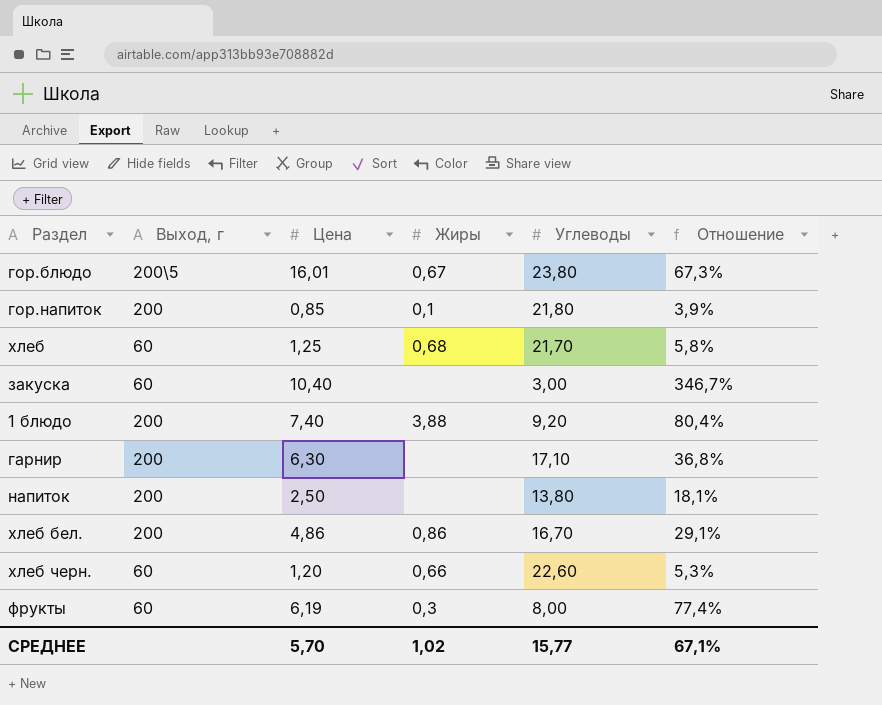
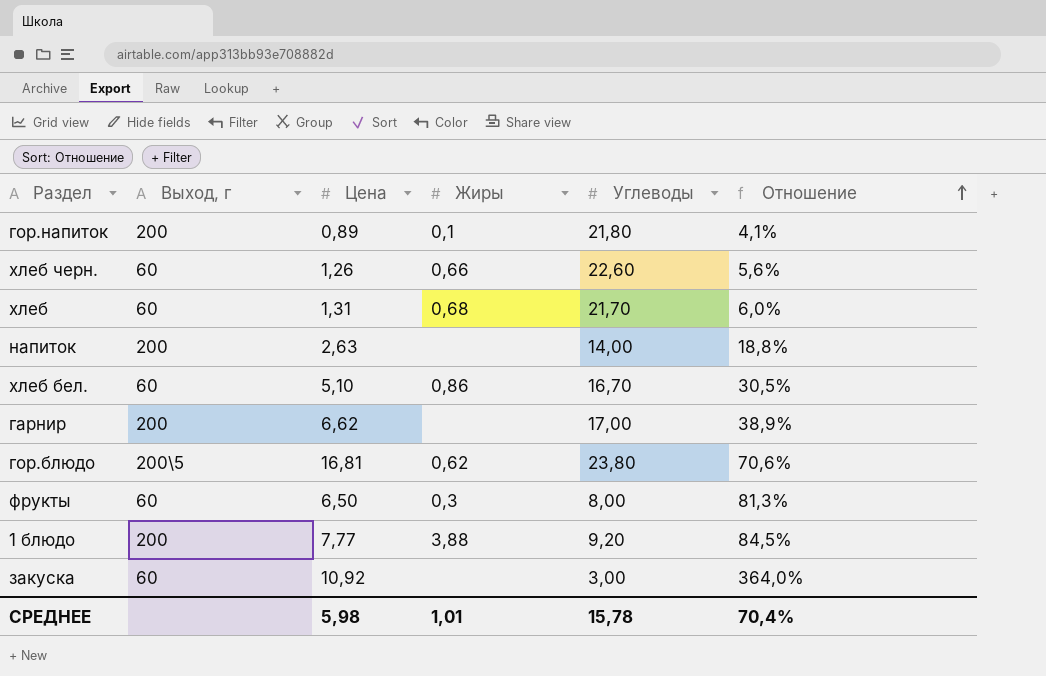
row order: none -> Отношение ascending
гор.напиток | Цена: 0,85 -> 0,89
гор.напиток | Отношение: 3,9% -> 4,1%
хлеб черн. | Цена: 1,20 -> 1,26
хлеб черн. | Отношение: 5,3% -> 5,6%
хлеб | Цена: 1,25 -> 1,31
хлеб | Отношение: 5,8% -> 6,0%
напиток | Цена: 2,50 -> 2,63
напиток | Углеводы: 13,80 -> 14,00
напиток | Отношение: 18,1% -> 18,8%
хлеб бел. | Выход, г: 200 -> 60
хлеб бел. | Цена: 4,86 -> 5,10
хлеб бел. | Отношение: 29,1% -> 30,5%
гарнир | Цена: 6,30 -> 6,62
гарнир | Углеводы: 17,10 -> 17,00
гарнир | Отношение: 36,8% -> 38,9%
гор.блюдо | Цена: 16,01 -> 16,81
гор.блюдо | Жиры: 0,67 -> 0,62
гор.блюдо | Отношение: 67,3% -> 70,6%
фрукты | Цена: 6,19 -> 6,50
фрукты | Отношение: 77,4% -> 81,3%
1 блюдо | Цена: 7,40 -> 7,77
1 блюдо | Отношение: 80,4% -> 84,5%
закуска | Цена: 10,40 -> 10,92
закуска | Отношение: 346,7% -> 364,0%
СРЕДНЕЕ | Цена: 5,70 -> 5,98
СРЕДНЕЕ | Жиры: 1,02 -> 1,01
СРЕДНЕЕ | Углеводы: 15,77 -> 15,78
СРЕДНЕЕ | Отношение: 67,1% -> 70,4%

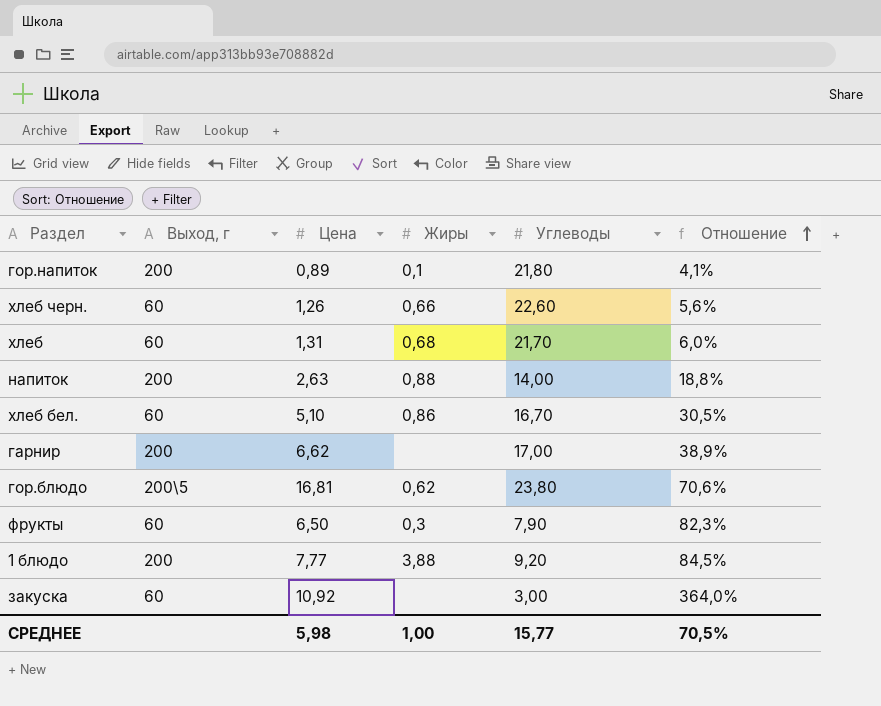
напиток | Жиры: none -> 0,88
фрукты | Углеводы: 8,00 -> 7,90
фрукты | Отношение: 81,3% -> 82,3%
СРЕДНЕЕ | Жиры: 1,01 -> 1,00
СРЕДНЕЕ | Углеводы: 15,78 -> 15,77
СРЕДНЕЕ | Отношение: 70,4% -> 70,5%

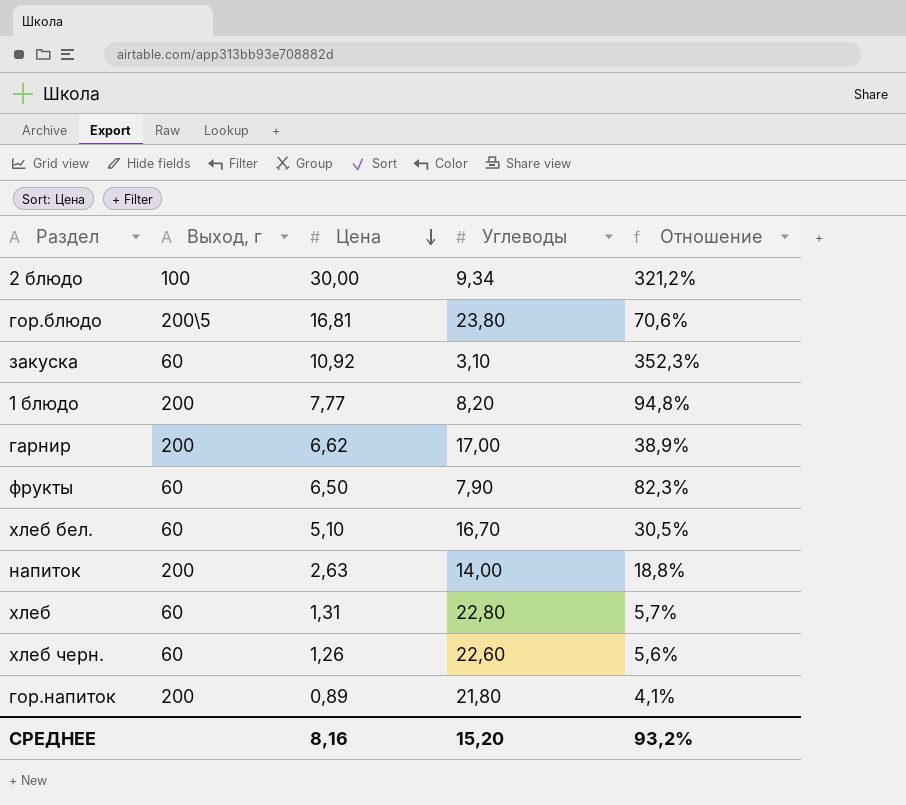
row order: Отношение ascending -> Цена descending
column Жиры | position: 4 -> none
row 2 блюдо: none -> 100 | 30,00 | 9,34 | 321,2%
закуска | Углеводы: 3,00 -> 3,10
закуска | Отношение: 364,0% -> 352,3%
1 блюдо | Углеводы: 9,20 -> 8,20
1 блюдо | Отношение: 84,5% -> 94,8%
хлеб | Углеводы: 21,70 -> 22,80
хлеб | Отношение: 6,0% -> 5,7%
СРЕДНЕЕ | Цена: 5,98 -> 8,16
СРЕДНЕЕ | Углеводы: 15,77 -> 15,20
СРЕДНЕЕ | Отношение: 70,5% -> 93,2%

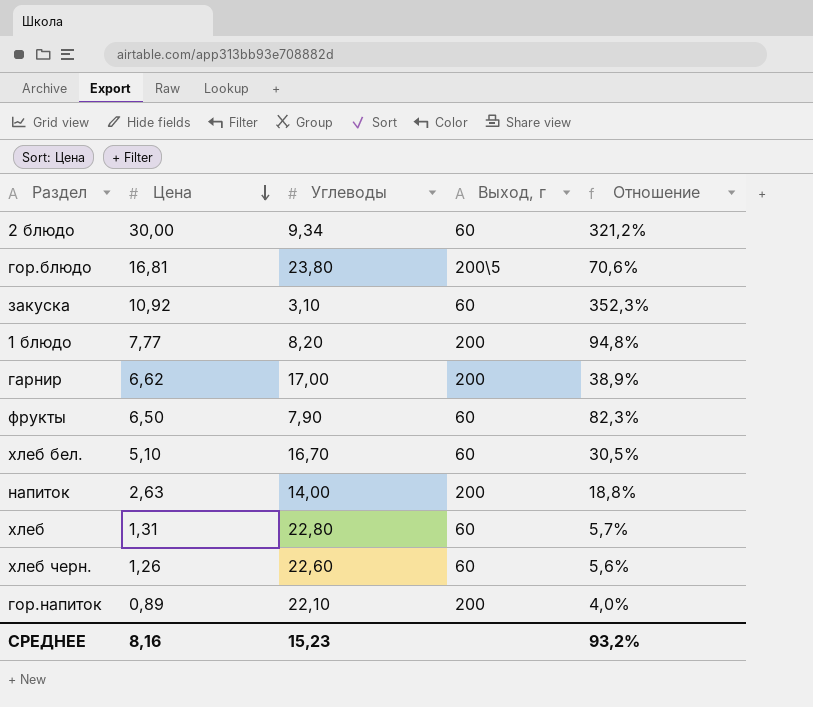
column Выход, г | position: 2 -> 4
2 блюдо | Выход, г: 100 -> 60
гор.напиток | Углеводы: 21,80 -> 22,10
гор.напиток | Отношение: 4,1% -> 4,0%
СРЕДНЕЕ | Углеводы: 15,20 -> 15,23

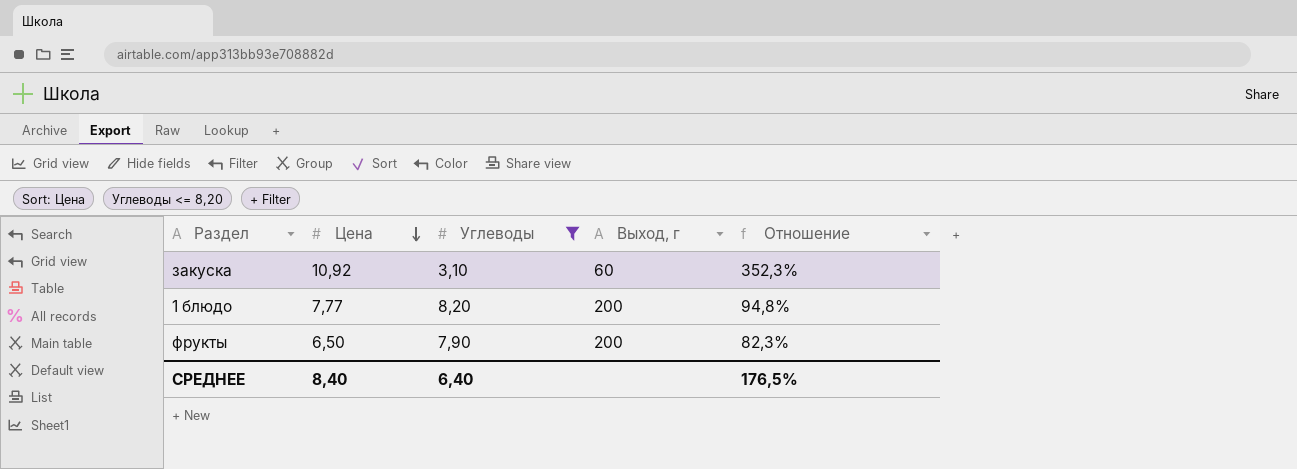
filter: none -> Углеводы <= 8,20
фрукты | Выход, г: 60 -> 200
СРЕДНЕЕ | Цена: 8,16 -> 8,40
СРЕДНЕЕ | Углеводы: 15,23 -> 6,40
СРЕДНЕЕ | Отношение: 93,2% -> 176,5%

